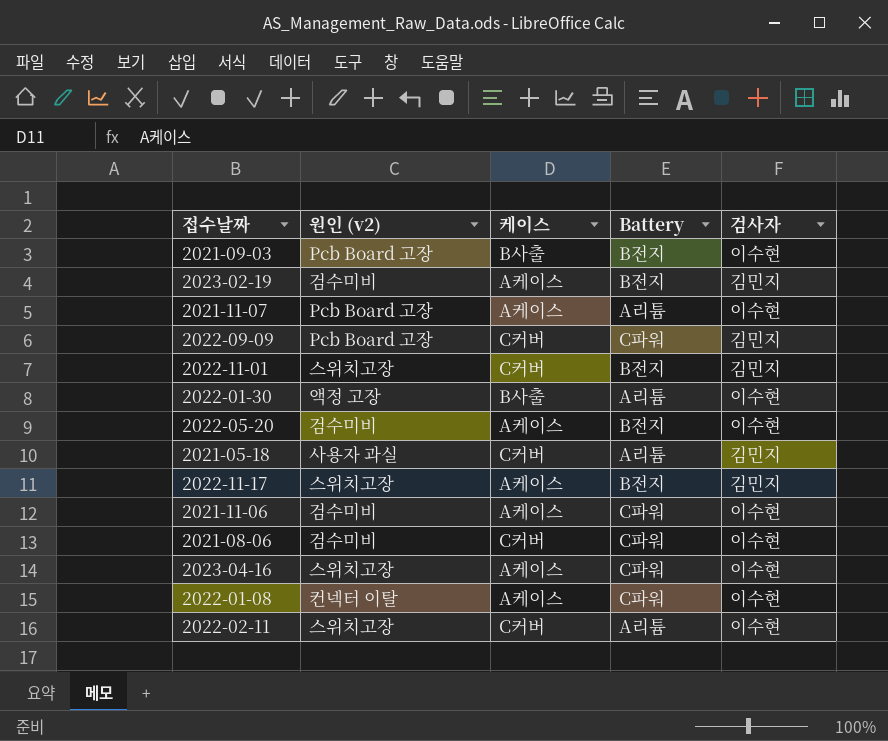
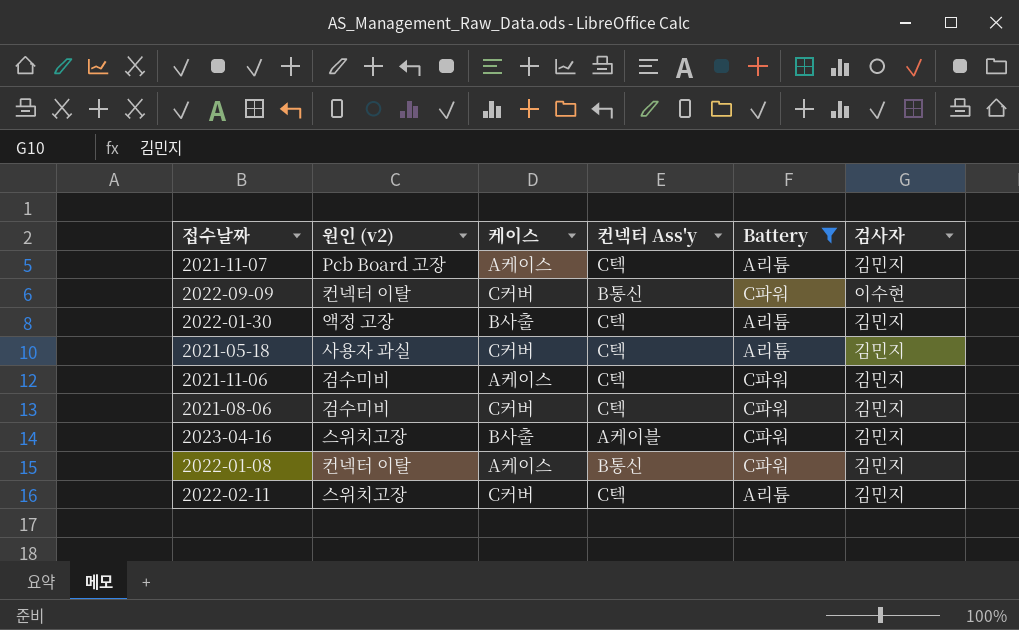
filter: none -> Battery != B전지
column 컨넥터 Ass'y | position: none -> 4
2021-11-07 | 검사자: 이수현 -> 김민지
2022-09-09 | 원인 (v2): Pcb Board 고장 -> 컨넥터 이탈
2022-09-09 | 검사자: 김민지 -> 이수현
2022-01-30 | 검사자: 이수현 -> 김민지
2021-11-06 | 검사자: 이수현 -> 김민지
2021-08-06 | 검사자: 이수현 -> 김민지
2023-04-16 | 케이스: A케이스 -> B사출
2023-04-16 | 검사자: 이수현 -> 김민지
2022-01-08 | 검사자: 이수현 -> 김민지
2022-02-11 | 검사자: 이수현 -> 김민지

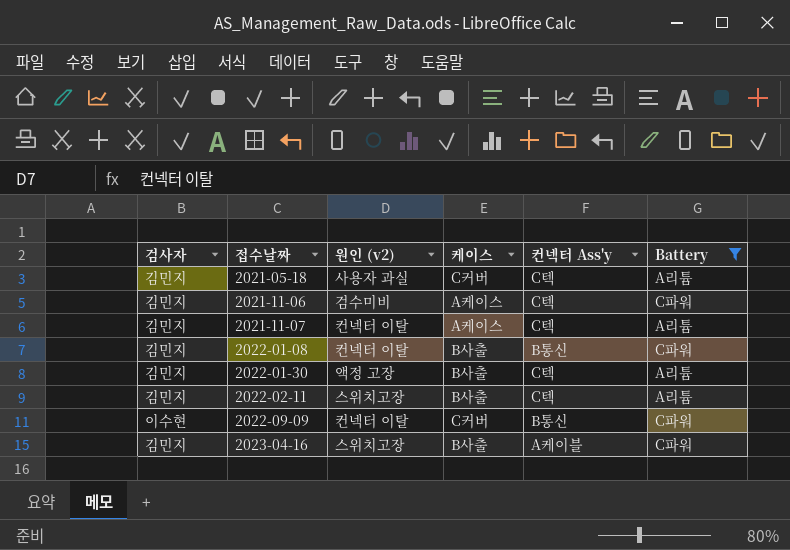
row order: none -> 접수날짜 ascending
column 검사자 | position: 6 -> 1
row 2021-08-06: 검수미비 | C커버 | C텍 | C파워 | 김민지 -> none
2021-11-07 | 원인 (v2): Pcb Board 고장 -> 컨넥터 이탈
2022-01-08 | 케이스: A케이스 -> B사출
2022-02-11 | 케이스: C커버 -> B사출

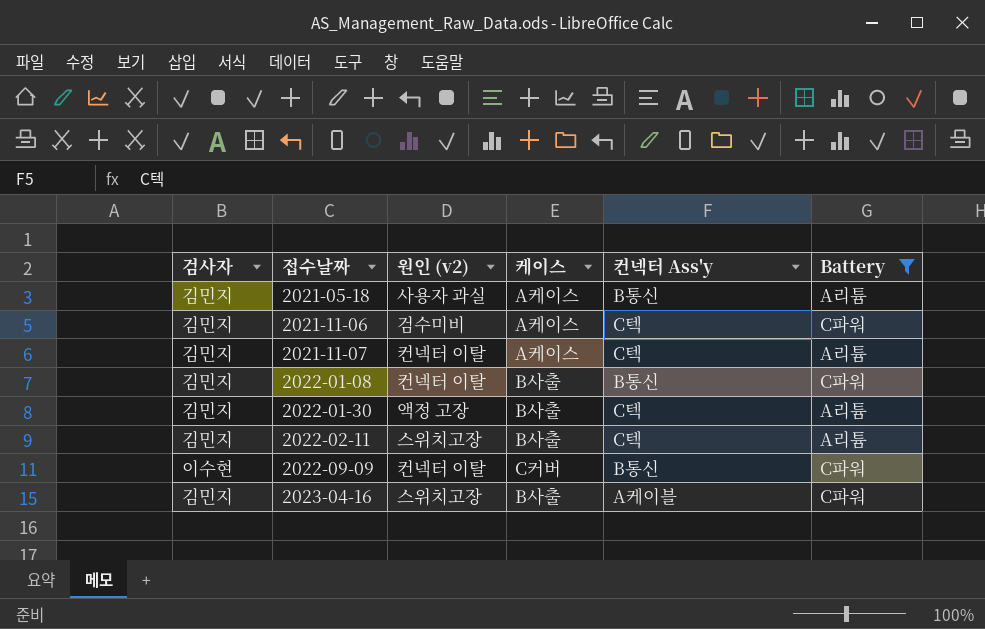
2021-05-18 | 케이스: C커버 -> A케이스
2021-05-18 | 컨넥터 Ass'y: C텍 -> B통신

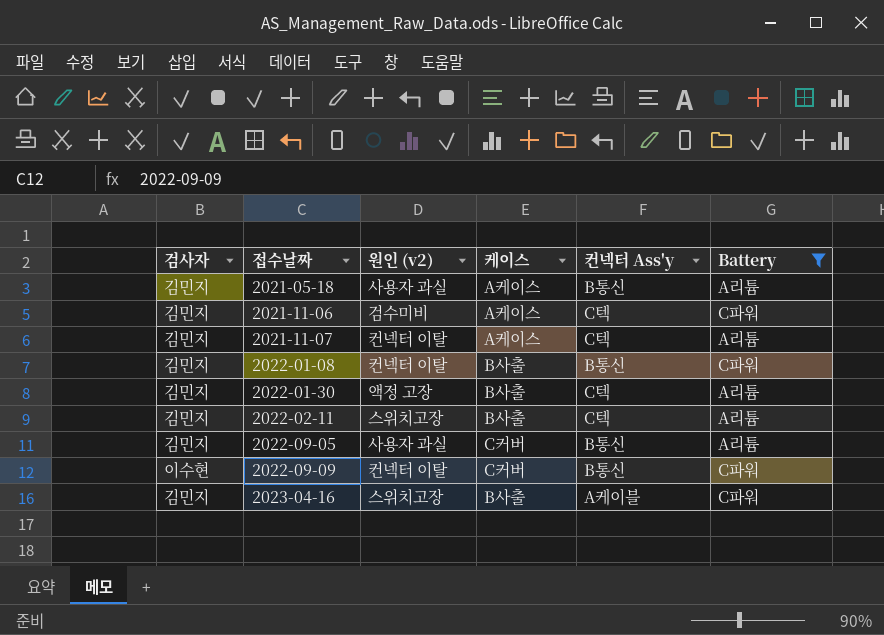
row 2022-09-05: none -> 김민지 | 사용자 과실 | C커버 | B통신 | A리튬

